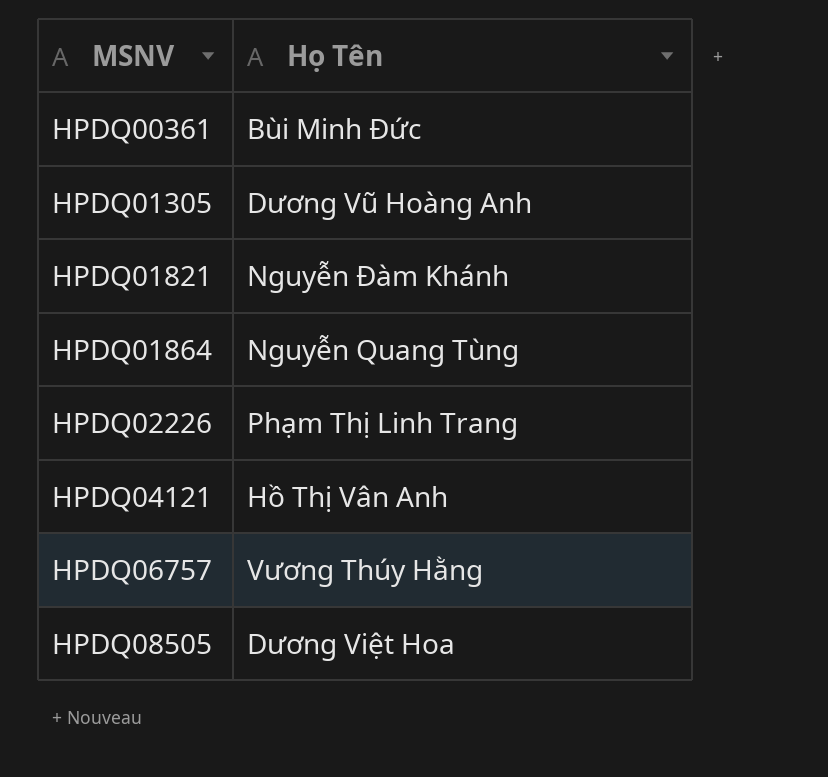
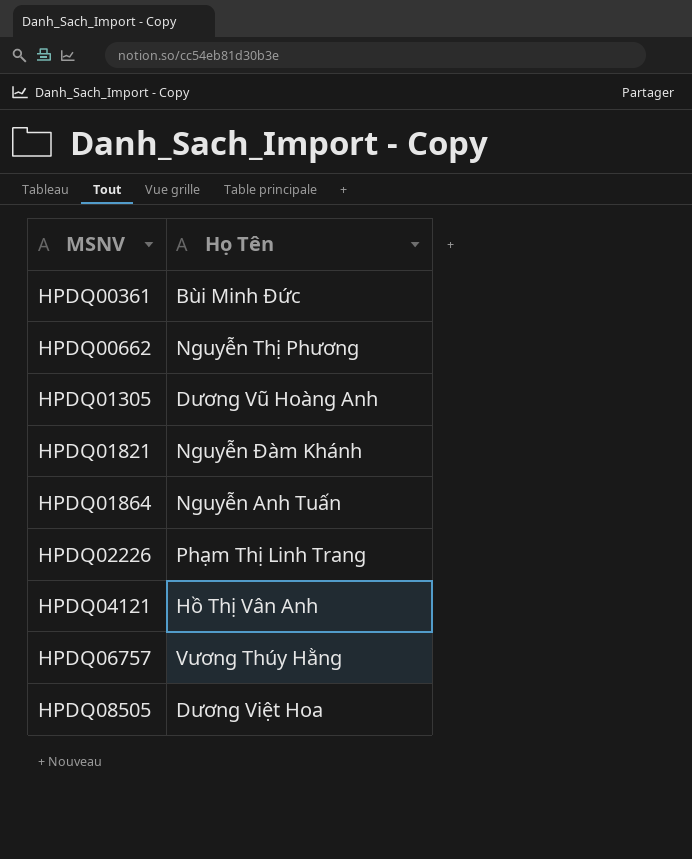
row HPDQ00662: none -> Nguyễn Thị Phương
HPDQ01864 | Họ Tên: Nguyễn Quang Tùng -> Nguyễn Anh Tuấn

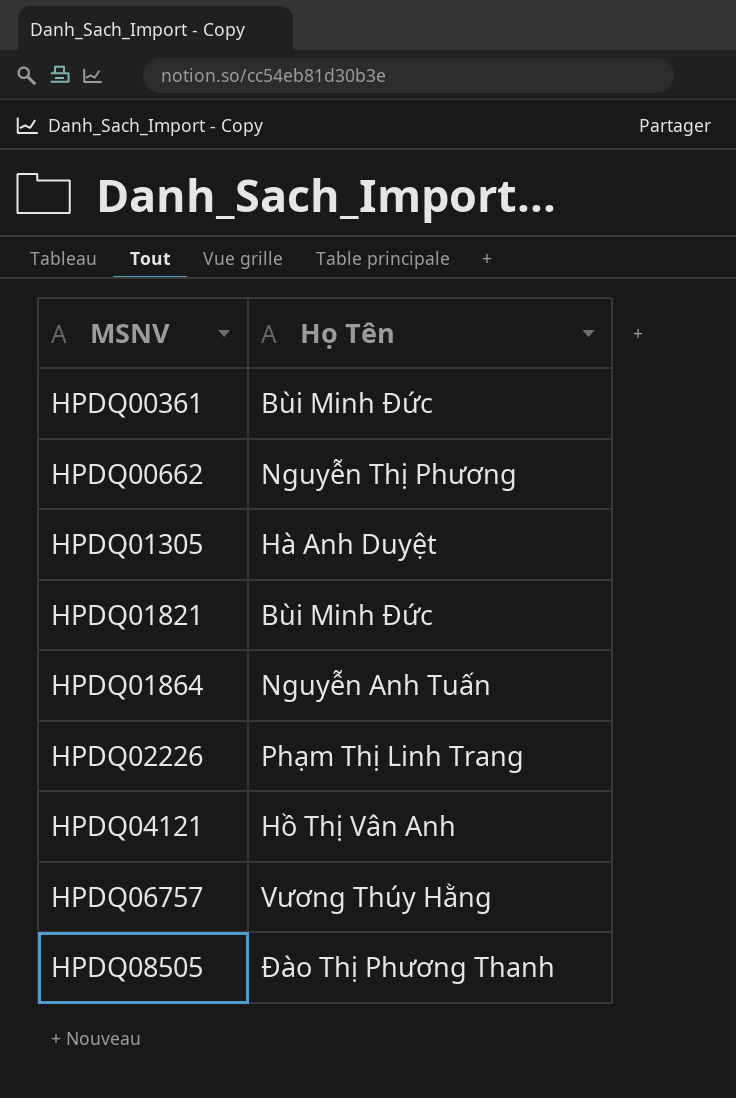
HPDQ01305 | Họ Tên: Dương Vũ Hoàng Anh -> Hà Anh Duyệt
HPDQ01821 | Họ Tên: Nguyễn Đàm Khánh -> Bùi Minh Đức
HPDQ08505 | Họ Tên: Dương Việt Hoa -> Đào Thị Phương Thanh

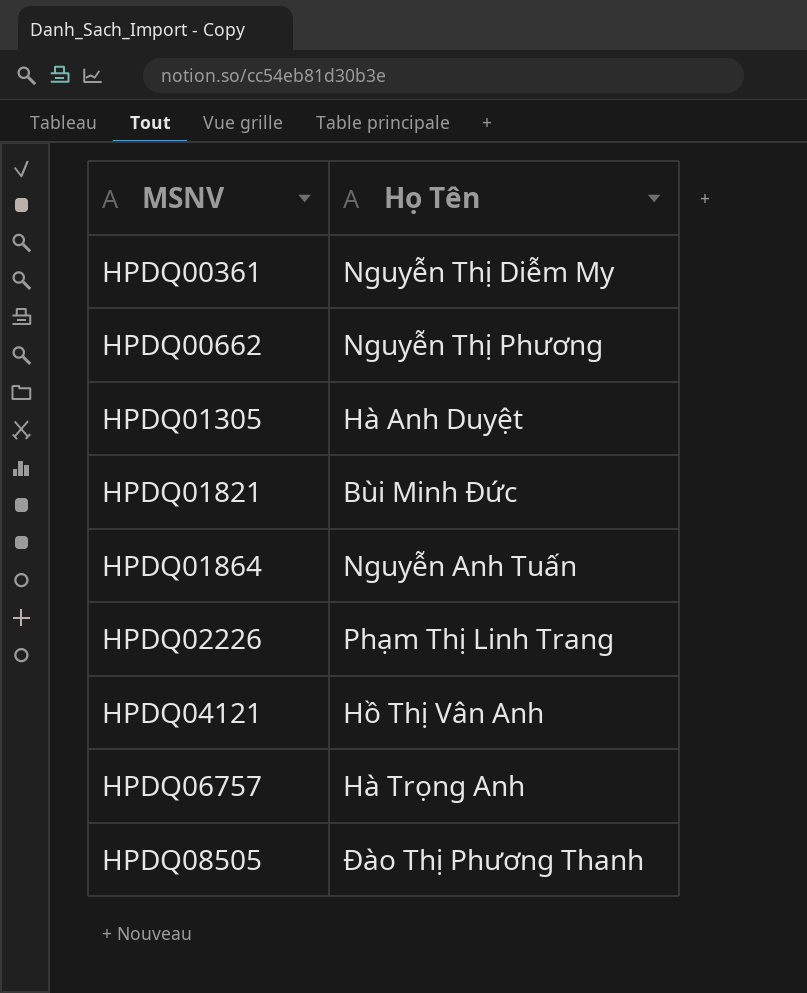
HPDQ00361 | Họ Tên: Bùi Minh Đức -> Nguyễn Thị Diễm My
HPDQ06757 | Họ Tên: Vương Thúy Hằng -> Hà Trọng Anh

